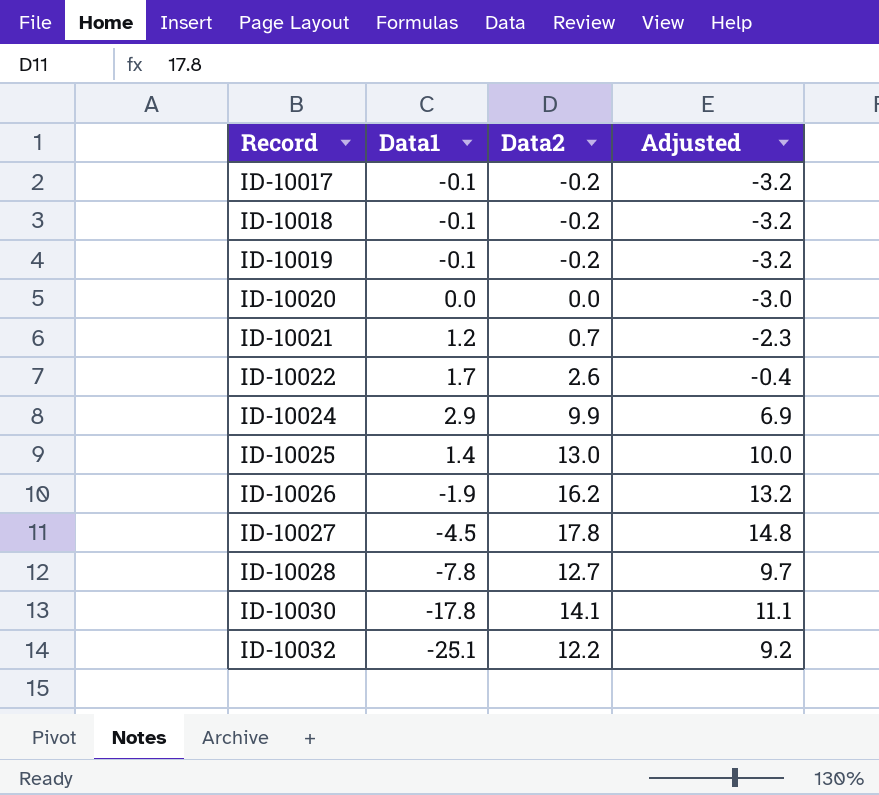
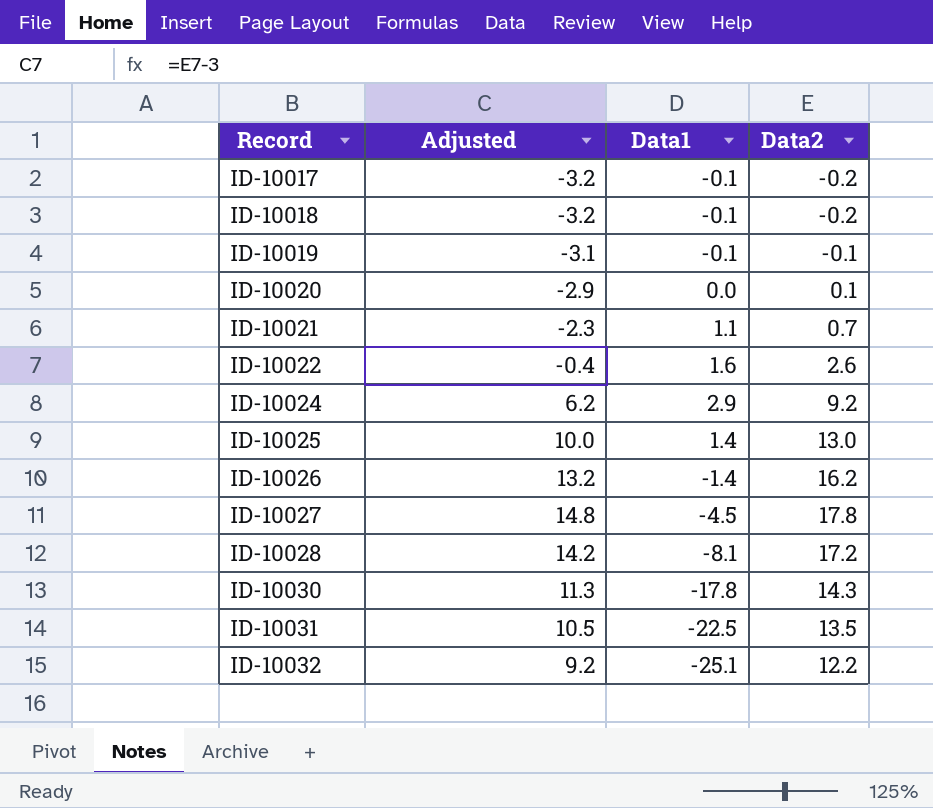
column Adjusted | position: 4 -> 2
ID-10019 | Adjusted: -3.2 -> -3.1
ID-10019 | Data2: -0.2 -> -0.1
ID-10020 | Adjusted: -3.0 -> -2.9
ID-10020 | Data2: 0.0 -> 0.1
ID-10021 | Data1: 1.2 -> 1.1
ID-10022 | Data1: 1.7 -> 1.6
ID-10024 | Adjusted: 6.9 -> 6.2
ID-10024 | Data2: 9.9 -> 9.2
ID-10026 | Data1: -1.9 -> -1.4
ID-10028 | Adjusted: 9.7 -> 14.2
ID-10028 | Data1: -7.8 -> -8.1
ID-10028 | Data2: 12.7 -> 17.2
ID-10030 | Adjusted: 11.1 -> 11.3
ID-10030 | Data2: 14.1 -> 14.3
row ID-10031: none -> 10.5 | -22.5 | 13.5

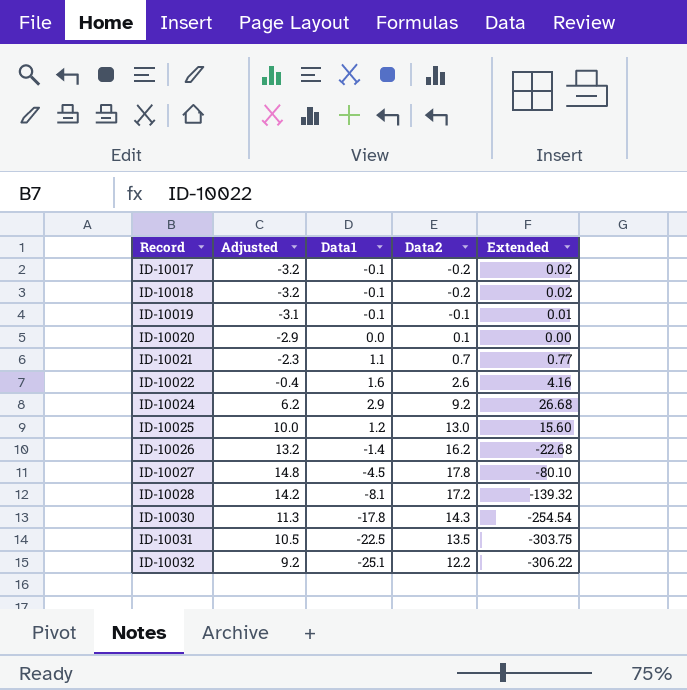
column Extended | formula: none -> [Data1] * [Data2]
ID-10025 | Data1: 1.4 -> 1.2

